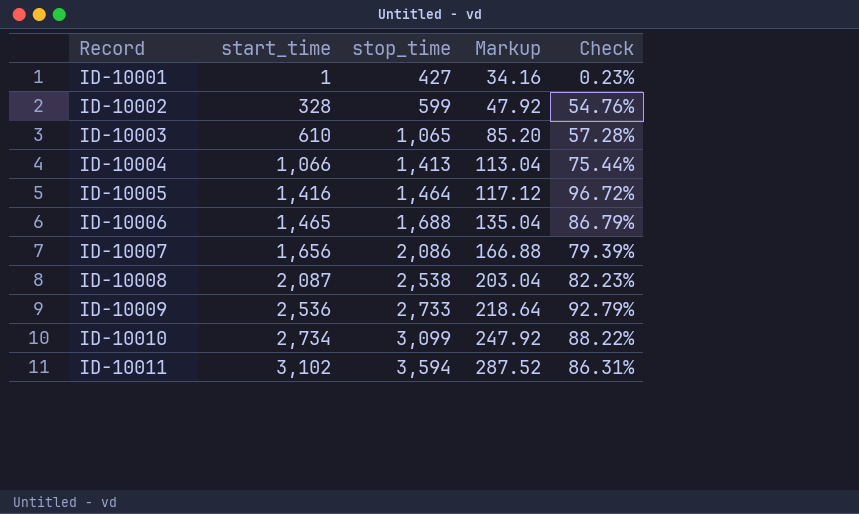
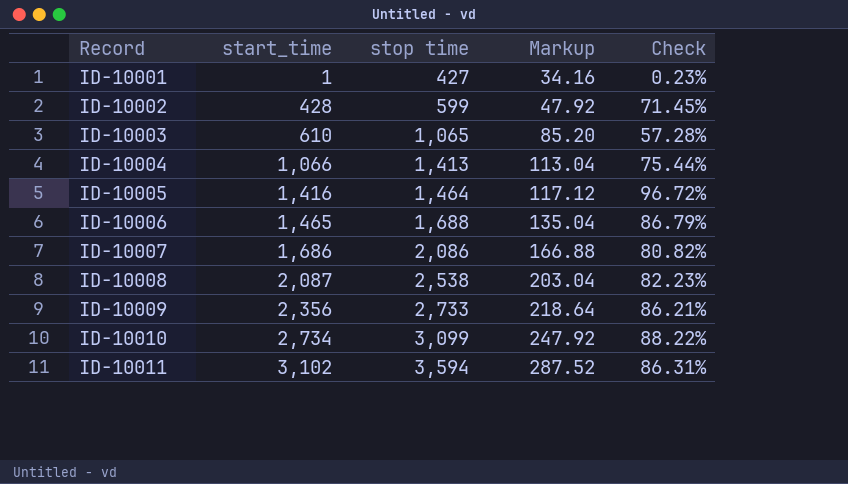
column name: stop_time -> stop time
ID-10002 | start_time: 328 -> 428
ID-10002 | Check: 54.76% -> 71.45%
ID-10007 | start_time: 1,656 -> 1,686
ID-10007 | Check: 79.39% -> 80.82%
ID-10009 | start_time: 2,536 -> 2,356
ID-10009 | Check: 92.79% -> 86.21%

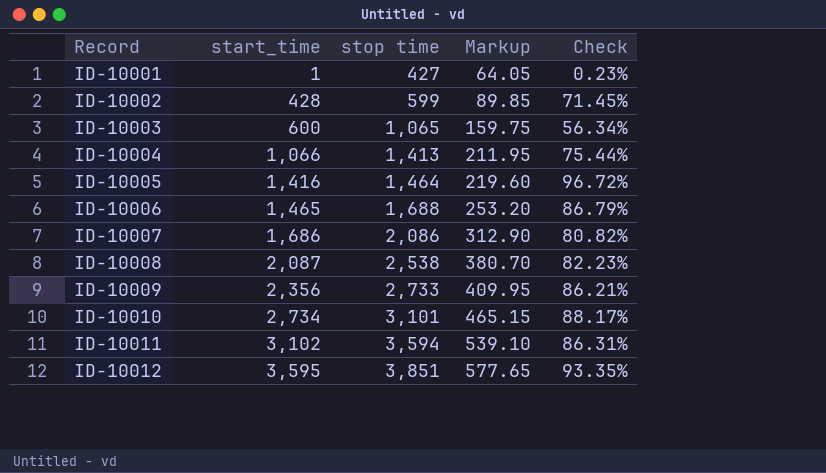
column Markup | formula: [stop time] * 0.08 -> [stop time] * 0.15
ID-10003 | start_time: 610 -> 600
ID-10003 | Check: 57.28% -> 56.34%
ID-10010 | stop time: 3,099 -> 3,101
ID-10010 | Check: 88.22% -> 88.17%
row ID-10012: none -> 3,595 | 3,851 | 577.65 | 93.35%

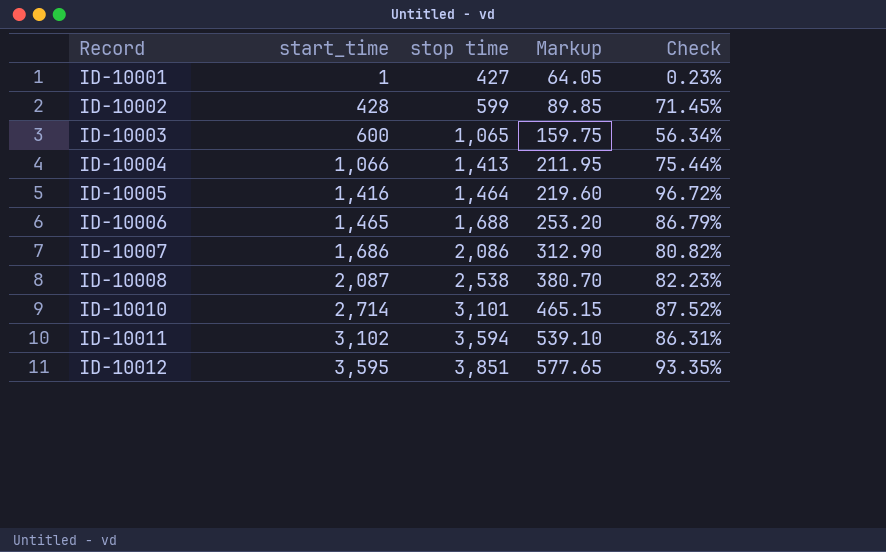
row ID-10009: 2,356 | 2,733 | 409.95 | 86.21% -> none
ID-10010 | start_time: 2,734 -> 2,714
ID-10010 | Check: 88.17% -> 87.52%

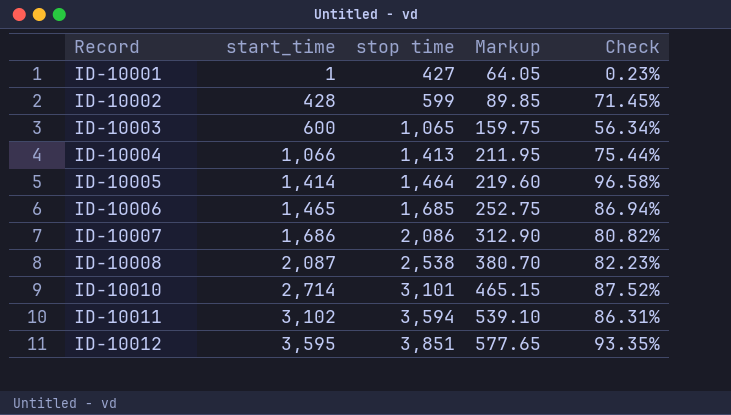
ID-10005 | start_time: 1,416 -> 1,414
ID-10005 | Check: 96.72% -> 96.58%
ID-10006 | stop time: 1,688 -> 1,685
ID-10006 | Markup: 253.20 -> 252.75
ID-10006 | Check: 86.79% -> 86.94%

